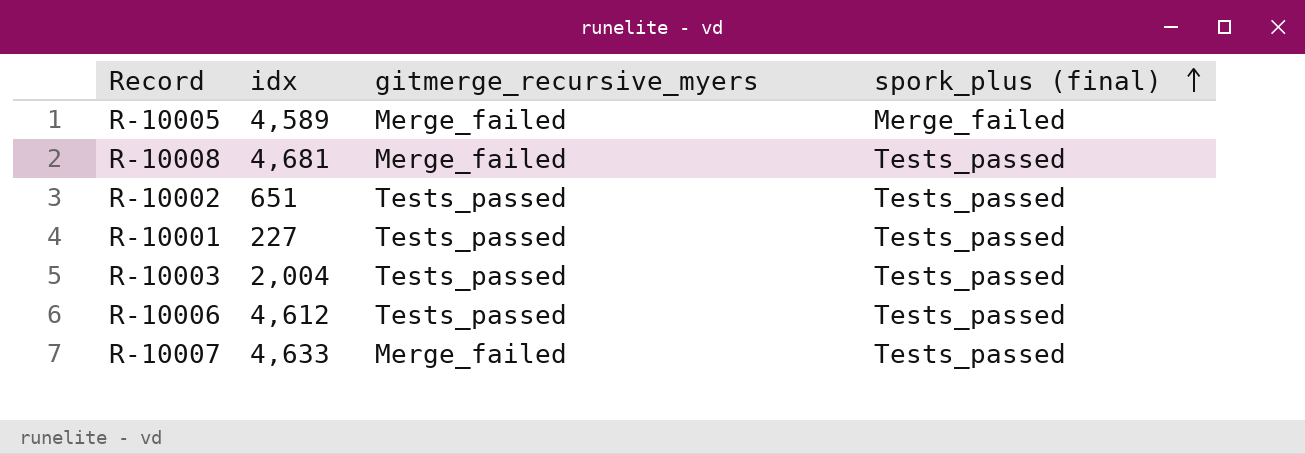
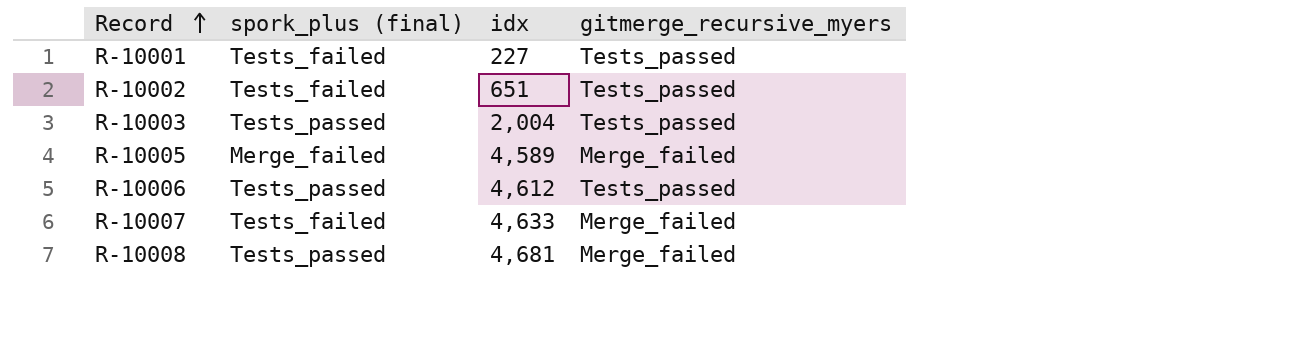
row order: spork_plus (final) ascending -> Record ascending
column spork_plus (final) | position: 4 -> 2
R-10001 | spork_plus (final): Tests_passed -> Tests_failed
R-10002 | spork_plus (final): Tests_passed -> Tests_failed
R-10007 | spork_plus (final): Tests_passed -> Tests_failed

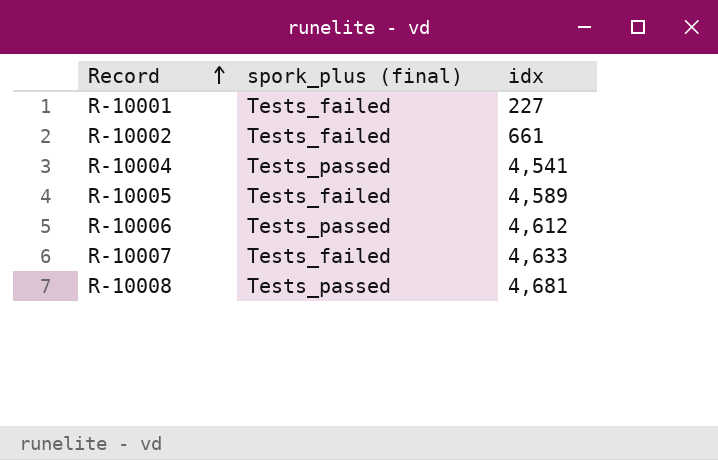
column gitmerge_recursive_myers | position: 4 -> none
row R-10003: Tests_passed | 2,004 | Tests_passed -> none
R-10002 | idx: 651 -> 661
row R-10004: none -> Tests_passed | 4,541
R-10005 | spork_plus (final): Merge_failed -> Tests_failed

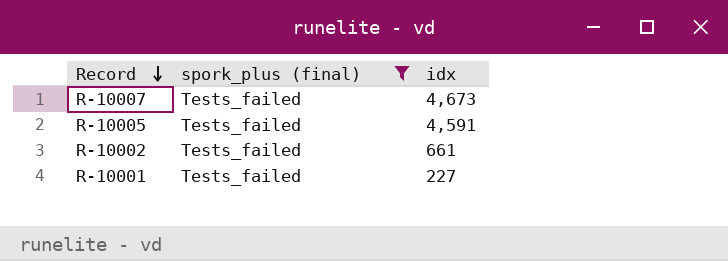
filter: none -> spork_plus (final) = Tests_failed
row order: Record ascending -> Record descending
R-10007 | idx: 4,633 -> 4,673
R-10005 | idx: 4,589 -> 4,591

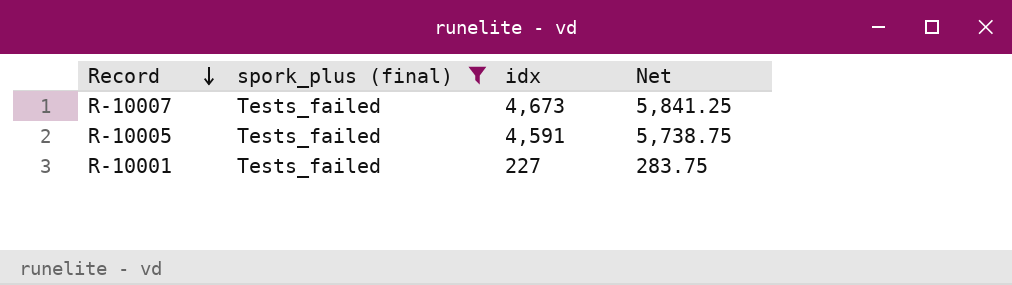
column Net | formula: none -> [idx] * 1.25
row R-10002: Tests_failed | 661 -> none

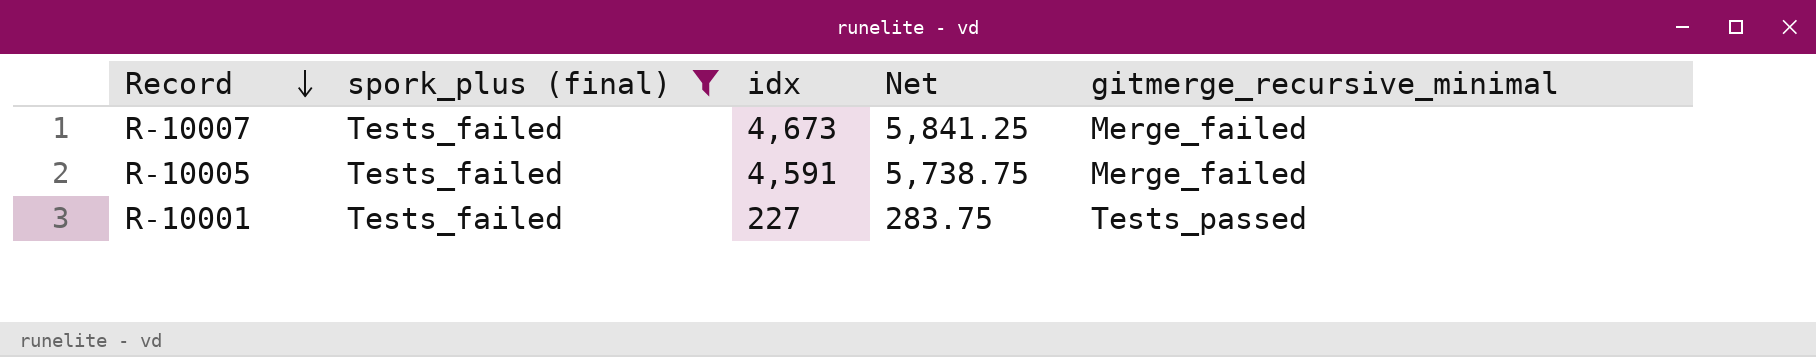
column gitmerge_recursive_minimal | position: none -> 5

